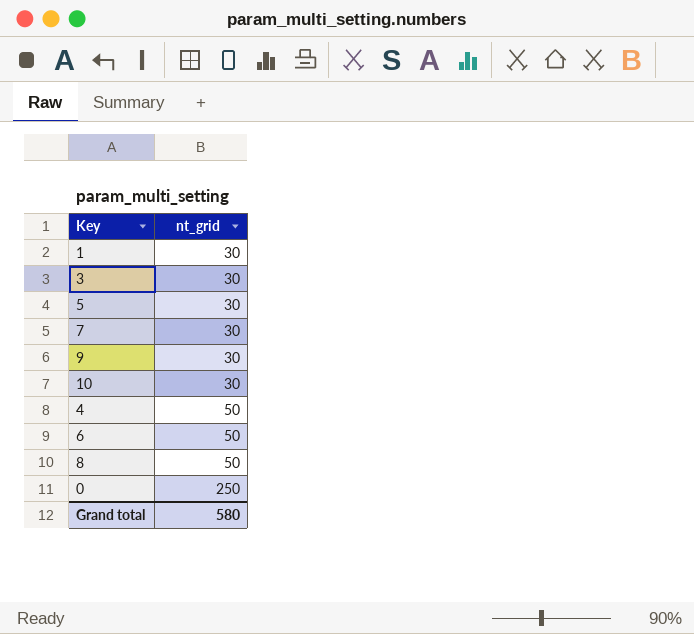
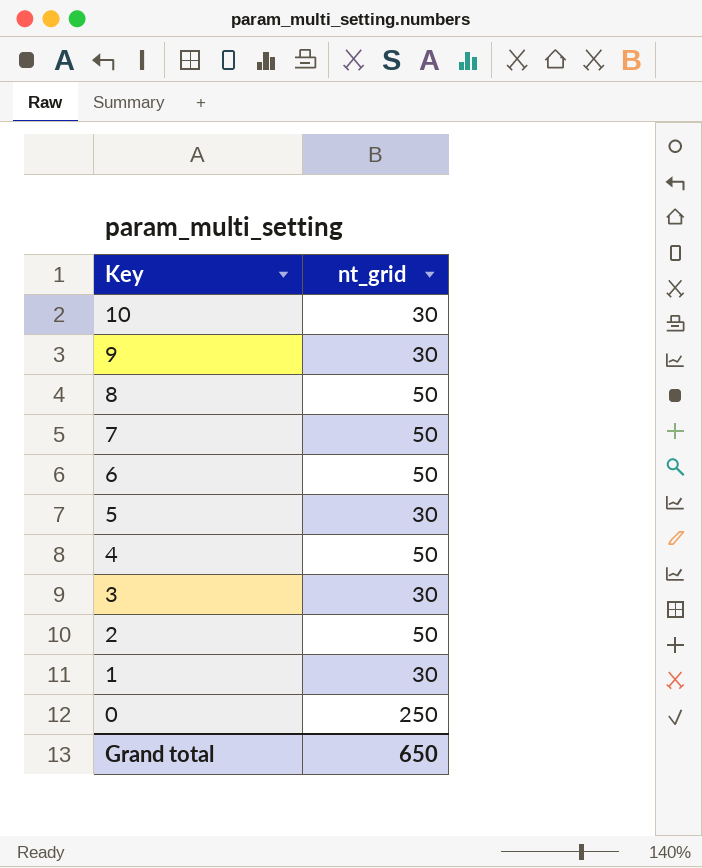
row order: nt_grid ascending -> Key descending
7 | nt_grid: 30 -> 50
row 2: none -> 50
Grand total | nt_grid: 580 -> 650

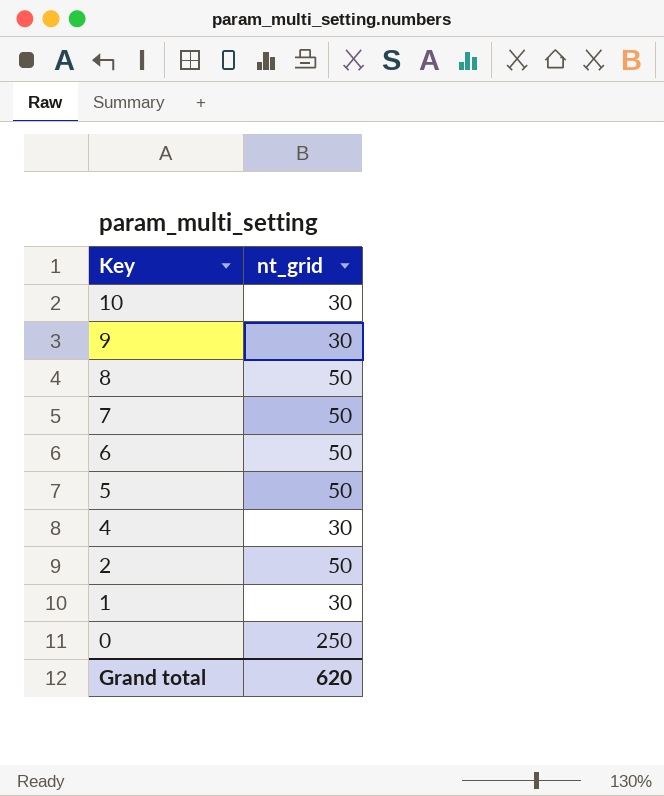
row 3: 30 -> none
5 | nt_grid: 30 -> 50
4 | nt_grid: 50 -> 30
Grand total | nt_grid: 650 -> 620

